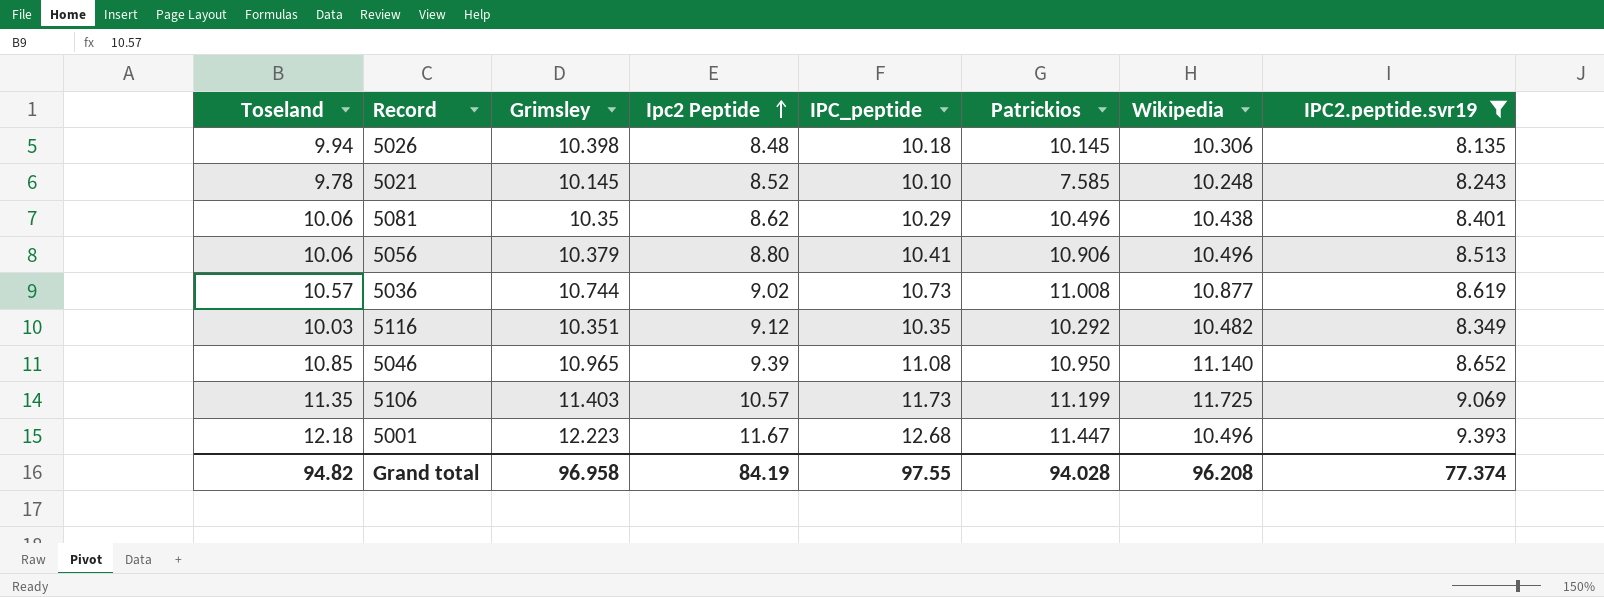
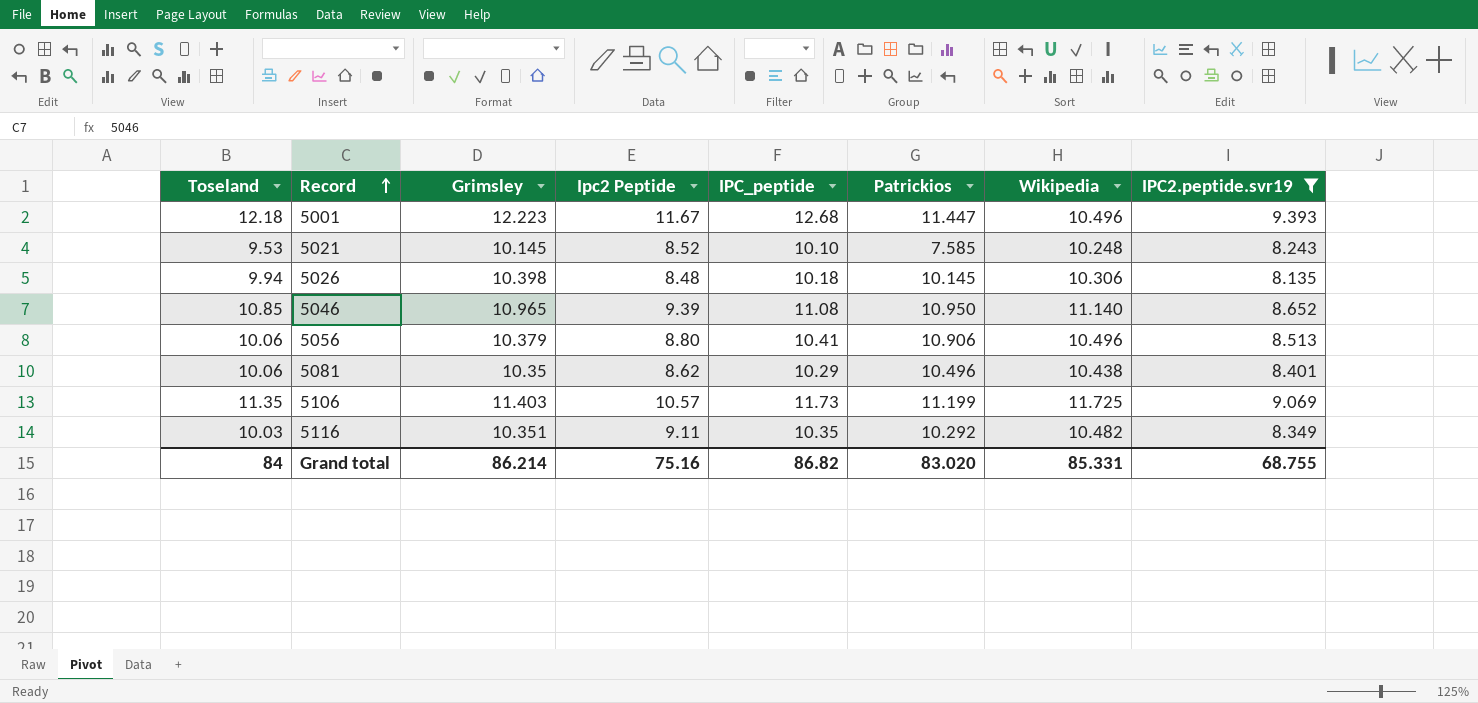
row order: Ipc2 Peptide ascending -> Record ascending
row 5036: 10.57 | 10.744 | 9.02 | 10.73 | 11.008 | 10.877 | 8.619 -> none
5021 | Toseland: 9.78 -> 9.53
5116 | Ipc2 Peptide: 9.12 -> 9.11
Grand total | Toseland: 94.82 -> 84
Grand total | Grimsley: 96.958 -> 86.214
Grand total | Ipc2 Peptide: 84.19 -> 75.16
Grand total | IPC_peptide: 97.55 -> 86.82
Grand total | Patrickios: 94.028 -> 83.020
Grand total | Wikipedia: 96.208 -> 85.331
Grand total | IPC2.peptide.svr19: 77.374 -> 68.755

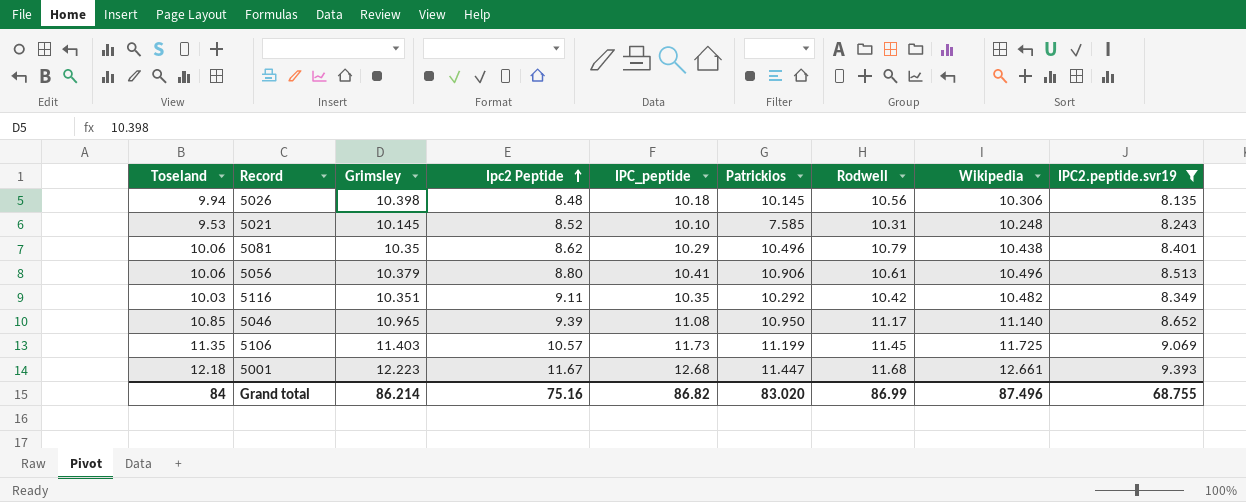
row order: Record ascending -> Ipc2 Peptide ascending
column Rodwell | position: none -> 7
5001 | Wikipedia: 10.496 -> 12.661
Grand total | Wikipedia: 85.331 -> 87.496

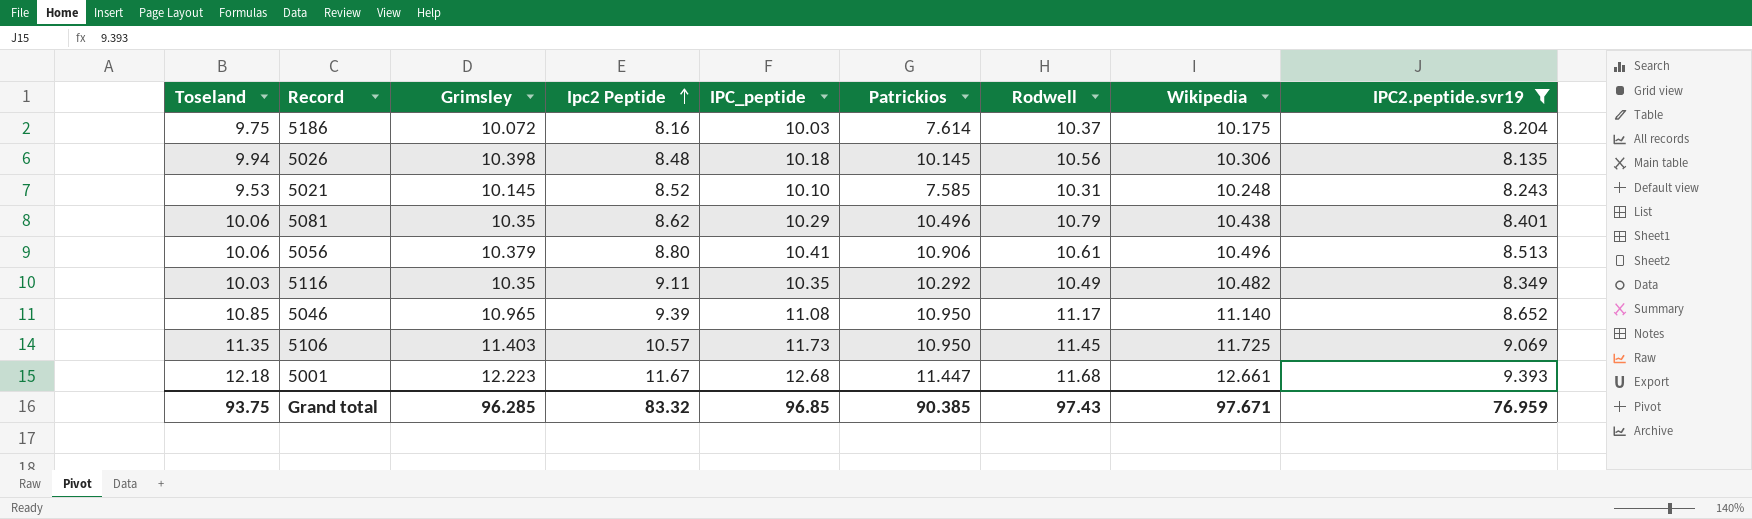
row 5186: none -> 9.75 | 10.072 | 8.16 | 10.03 | 7.614 | 10.37 | 10.175 | 8.204
5116 | Grimsley: 10.351 -> 10.35
5116 | Rodwell: 10.42 -> 10.49
5106 | Patrickios: 11.199 -> 10.950
Grand total | Toseland: 84 -> 93.75
Grand total | Grimsley: 86.214 -> 96.285
Grand total | Ipc2 Peptide: 75.16 -> 83.32
Grand total | IPC_peptide: 86.82 -> 96.85
Grand total | Patrickios: 83.020 -> 90.385
Grand total | Rodwell: 86.99 -> 97.43
Grand total | Wikipedia: 87.496 -> 97.671
Grand total | IPC2.peptide.svr19: 68.755 -> 76.959

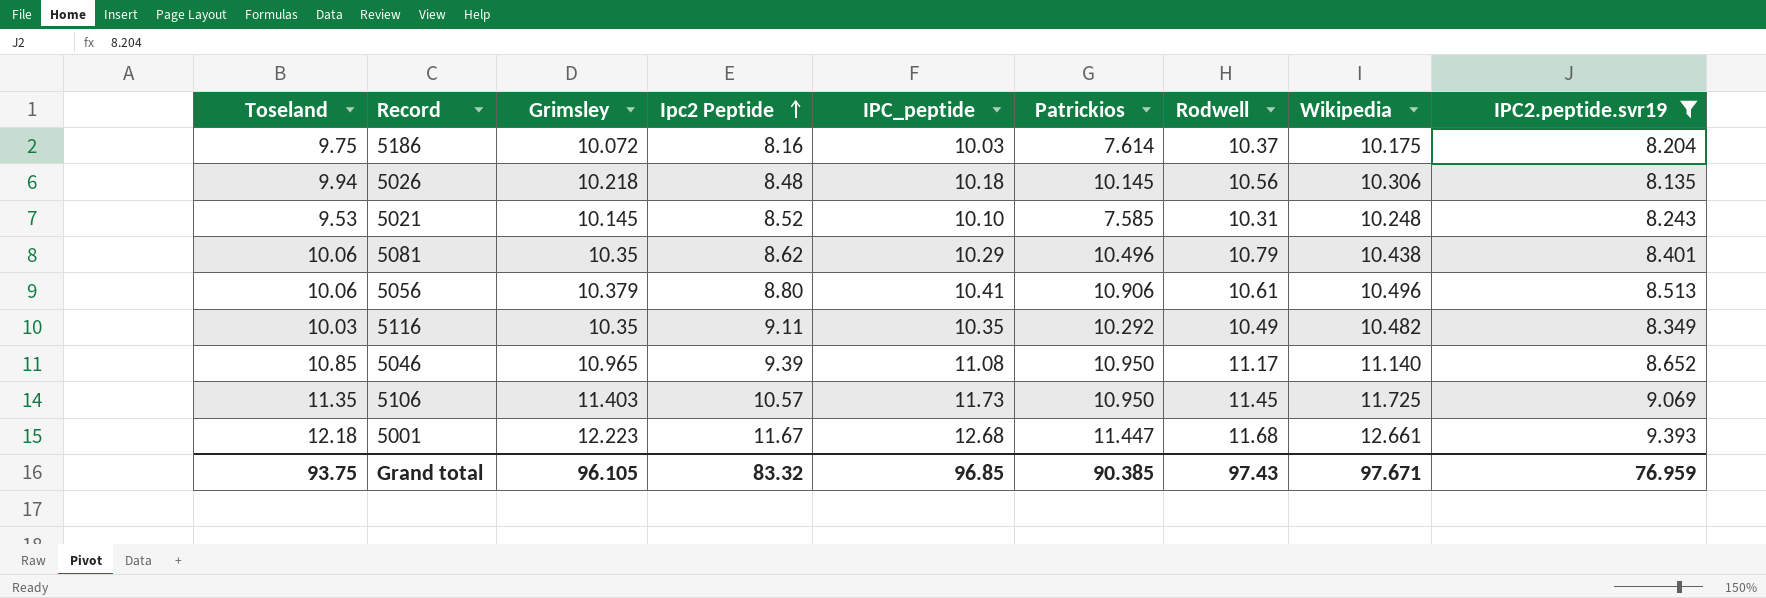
5026 | Grimsley: 10.398 -> 10.218
Grand total | Grimsley: 96.285 -> 96.105

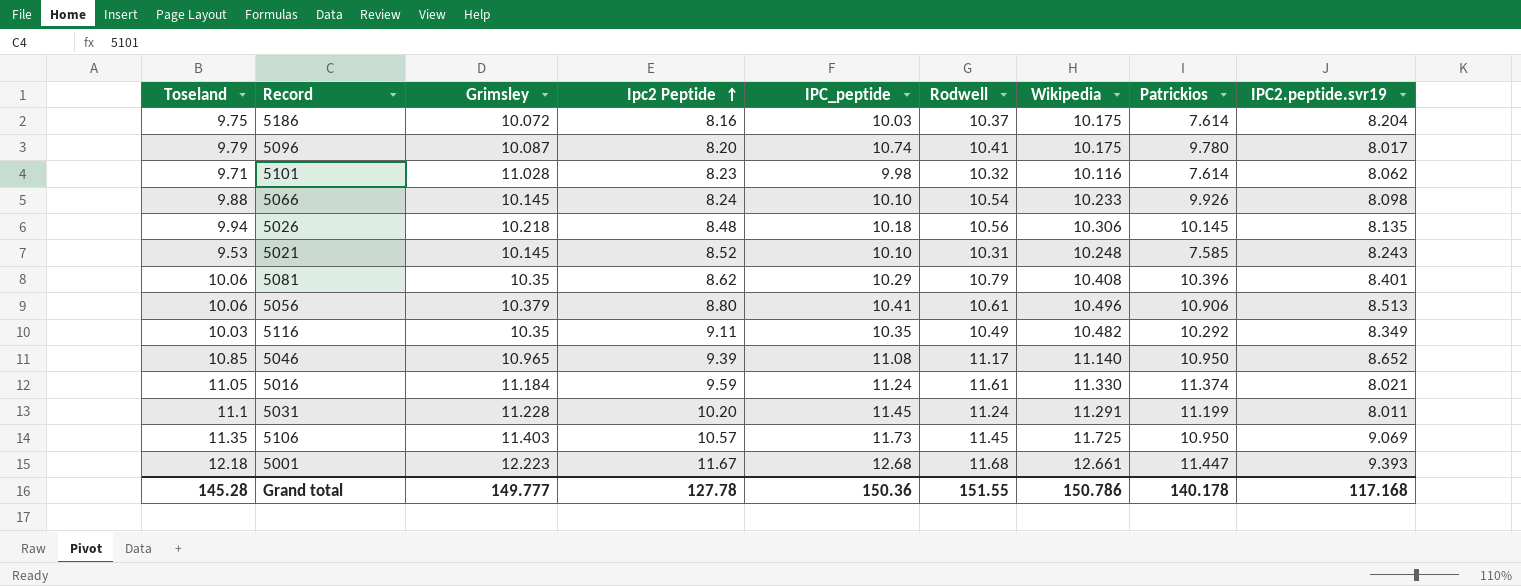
filter: IPC2.peptide.svr19 >= 8.135 -> none
column Patrickios | position: 6 -> 8
5081 | Wikipedia: 10.438 -> 10.408
5081 | Patrickios: 10.496 -> 10.396
Grand total | Toseland: 93.75 -> 145.28
Grand total | Grimsley: 96.105 -> 149.777
Grand total | Ipc2 Peptide: 83.32 -> 127.78
Grand total | IPC_peptide: 96.85 -> 150.36
Grand total | Rodwell: 97.43 -> 151.55
Grand total | Wikipedia: 97.671 -> 150.786
Grand total | Patrickios: 90.385 -> 140.178
Grand total | IPC2.peptide.svr19: 76.959 -> 117.168

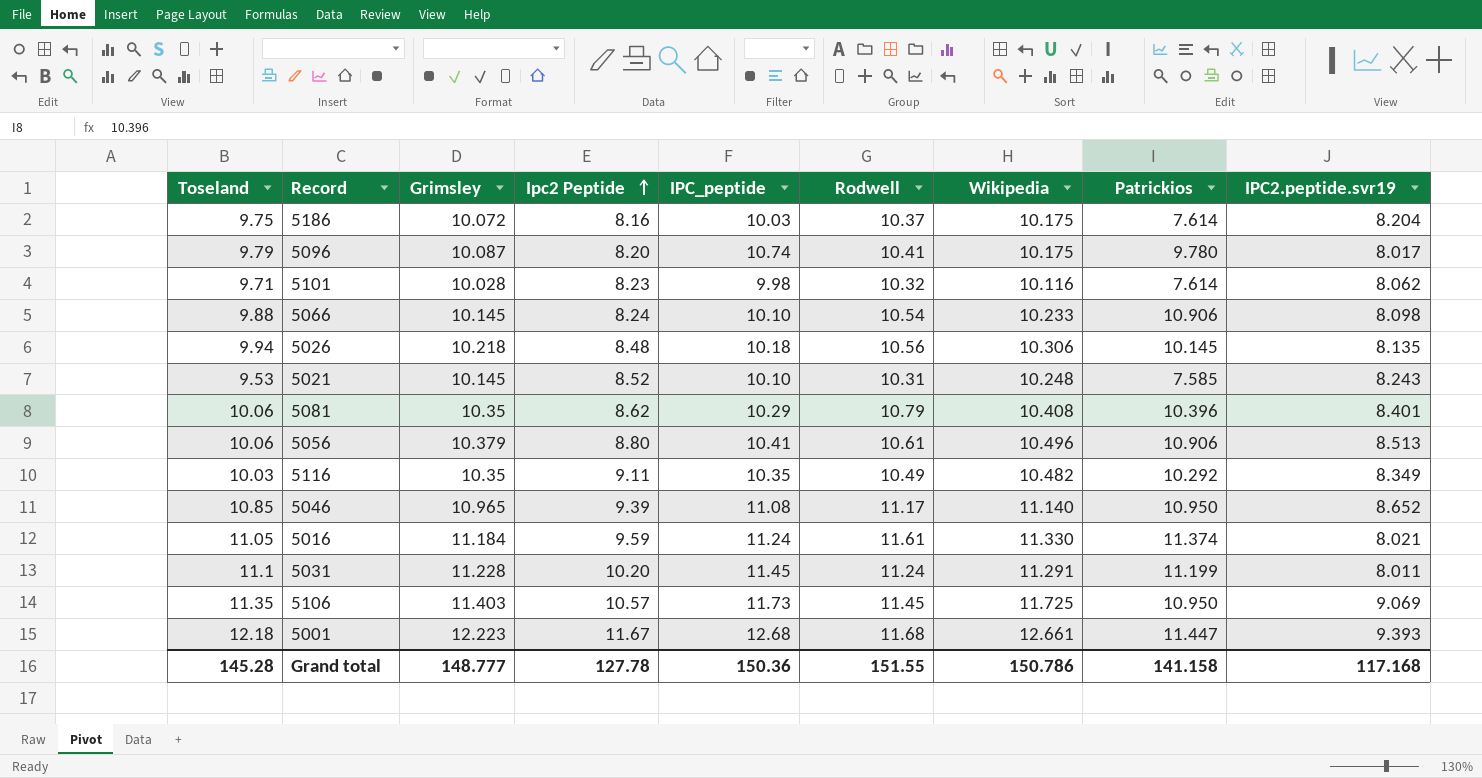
5101 | Grimsley: 11.028 -> 10.028
5066 | Patrickios: 9.926 -> 10.906
Grand total | Grimsley: 149.777 -> 148.777
Grand total | Patrickios: 140.178 -> 141.158

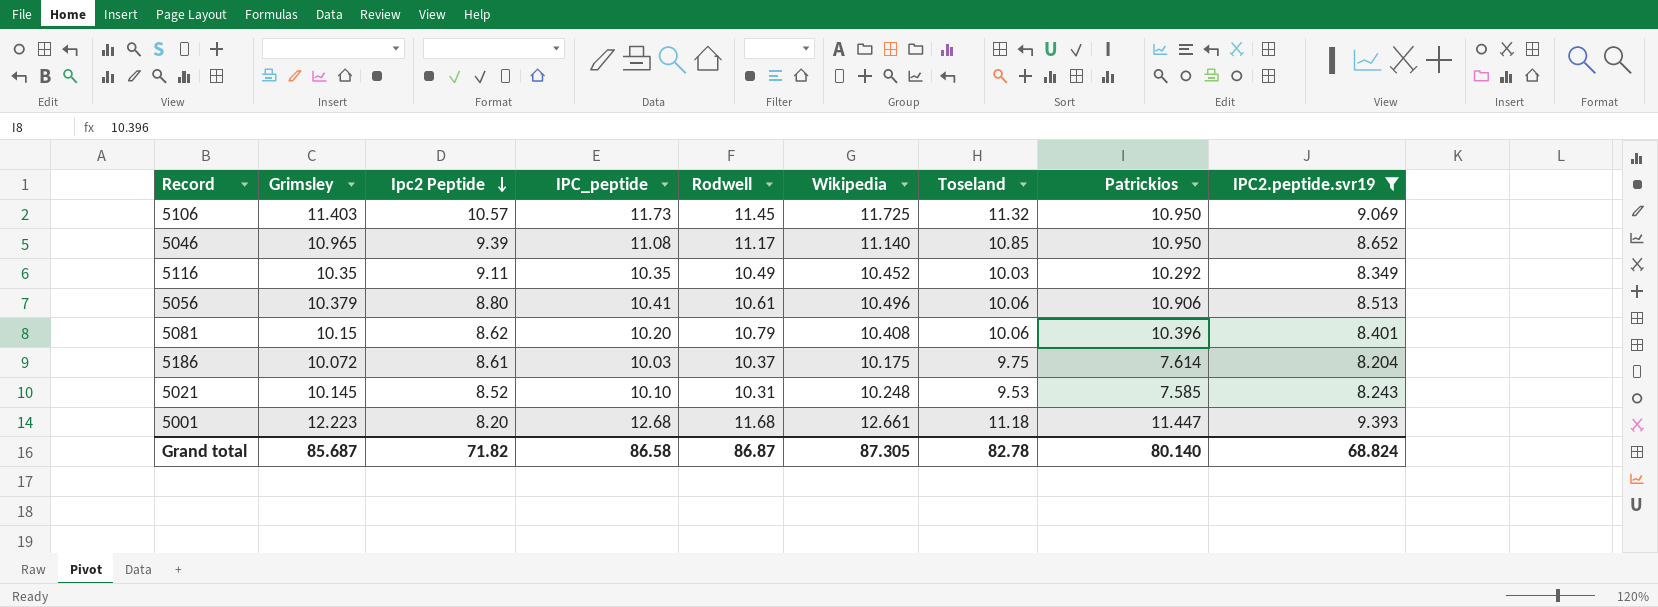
filter: none -> IPC2.peptide.svr19 >= 8.204
row order: Ipc2 Peptide ascending -> Ipc2 Peptide descending
column Toseland | position: 1 -> 7
5106 | Toseland: 11.35 -> 11.32
5116 | Wikipedia: 10.482 -> 10.452
5081 | Grimsley: 10.35 -> 10.15
5081 | IPC_peptide: 10.29 -> 10.20
5186 | Ipc2 Peptide: 8.16 -> 8.61
5001 | Ipc2 Peptide: 11.67 -> 8.20
5001 | Toseland: 12.18 -> 11.18
Grand total | Grimsley: 148.777 -> 85.687
Grand total | Ipc2 Peptide: 127.78 -> 71.82
Grand total | IPC_peptide: 150.36 -> 86.58
Grand total | Rodwell: 151.55 -> 86.87
Grand total | Wikipedia: 150.786 -> 87.305
Grand total | Toseland: 145.28 -> 82.78
Grand total | Patrickios: 141.158 -> 80.140
Grand total | IPC2.peptide.svr19: 117.168 -> 68.824

